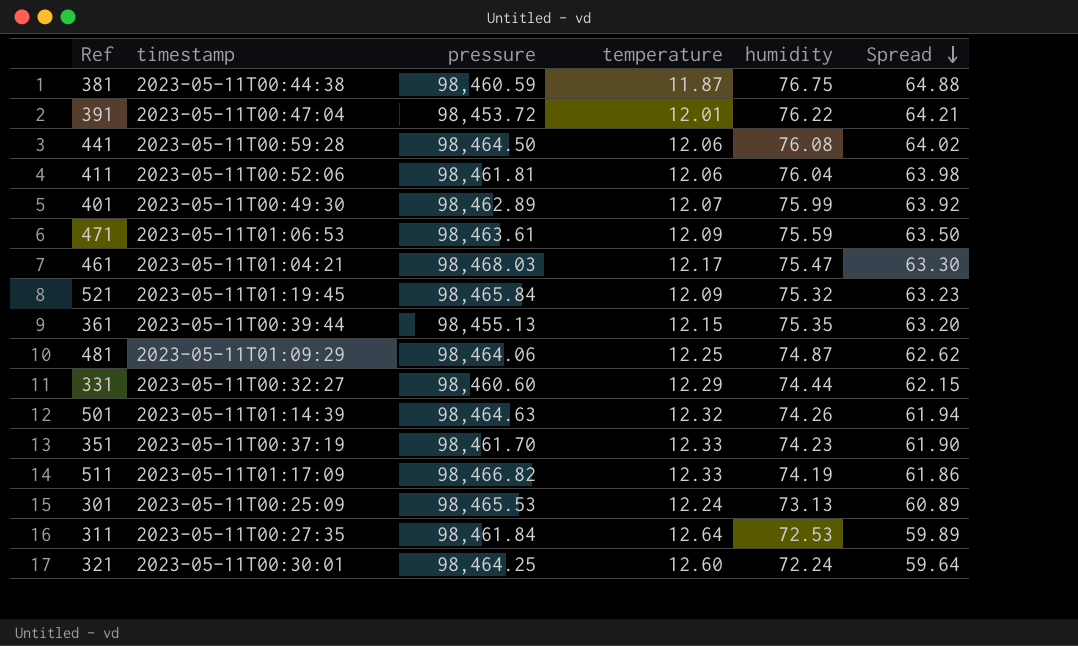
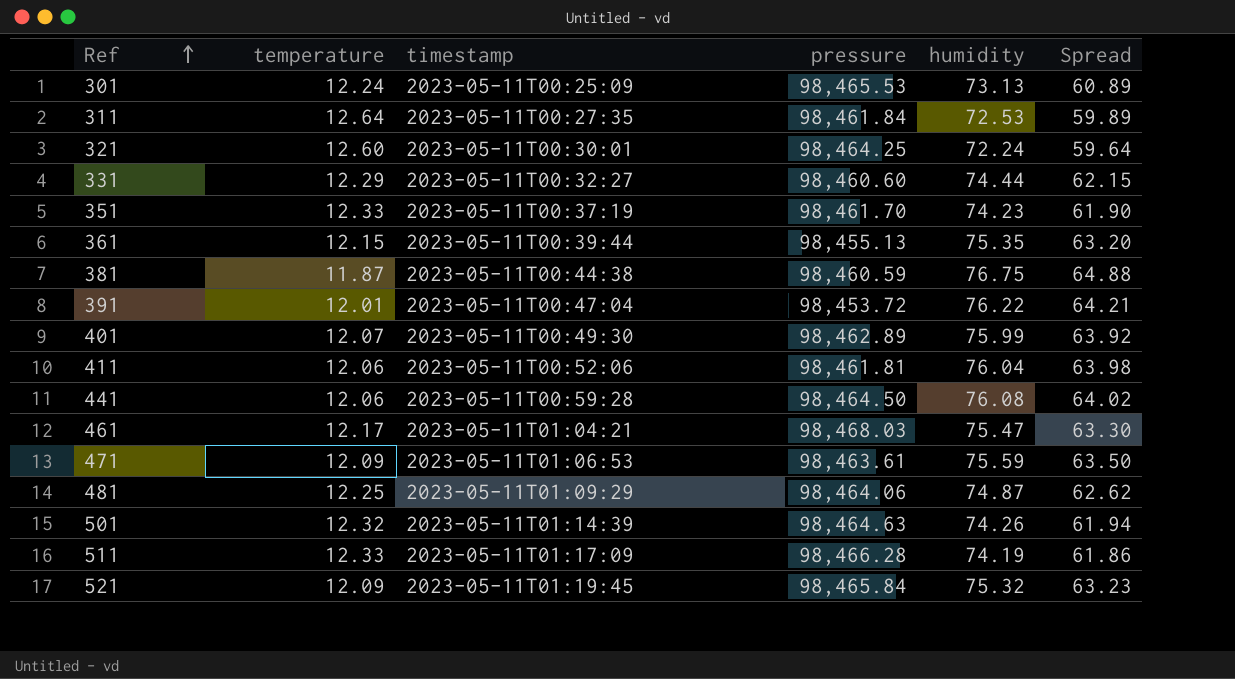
row order: Spread descending -> Ref ascending
column temperature | position: 4 -> 2
511 | pressure: 98,466.82 -> 98,466.28

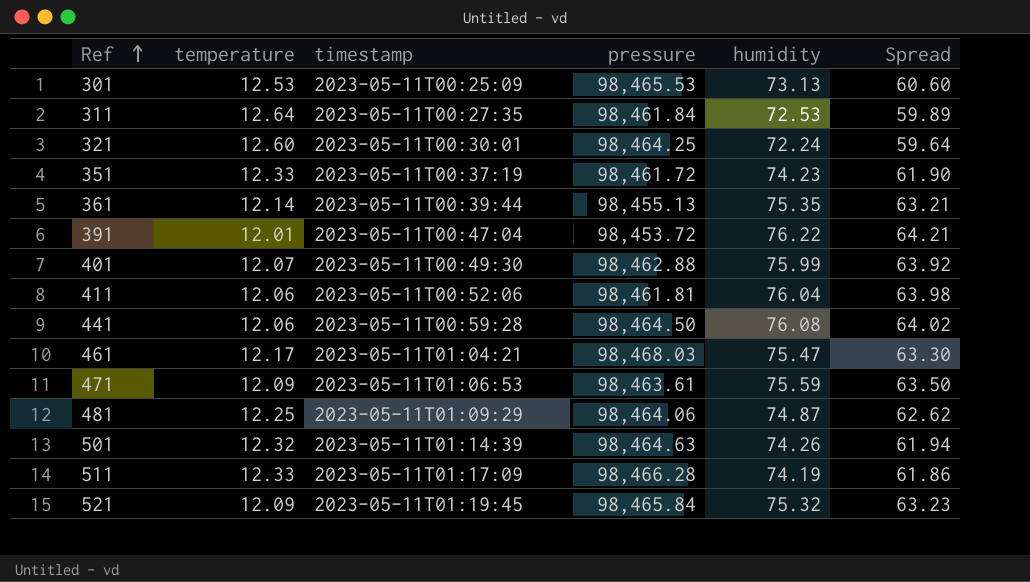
row 331: 12.29 | 2023-05-11T00:32:27 | 98,460.60 | 74.44 | 62.15 -> none
row 381: 11.87 | 2023-05-11T00:44:38 | 98,460.59 | 76.75 | 64.88 -> none
301 | temperature: 12.24 -> 12.53
301 | Spread: 60.89 -> 60.60
351 | pressure: 98,461.70 -> 98,461.72
361 | temperature: 12.15 -> 12.14
361 | Spread: 63.20 -> 63.21
401 | pressure: 98,462.89 -> 98,462.88

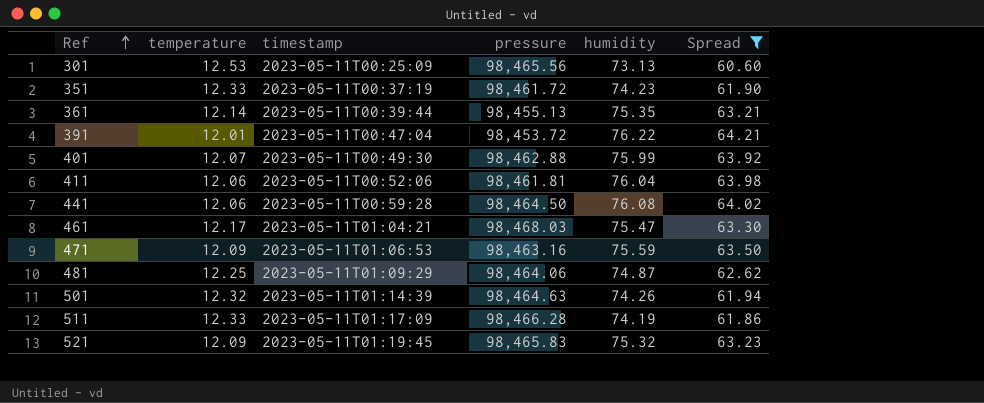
filter: none -> Spread >= 60.60
301 | pressure: 98,465.53 -> 98,465.56
471 | pressure: 98,463.61 -> 98,463.16
521 | pressure: 98,465.84 -> 98,465.83

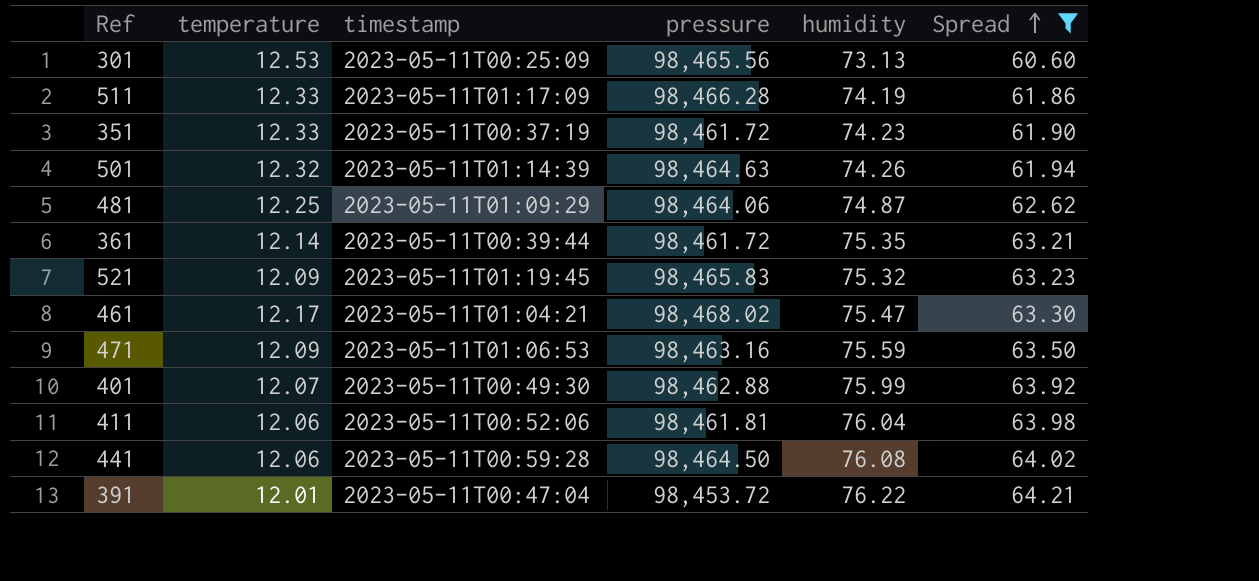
row order: Ref ascending -> Spread ascending
361 | pressure: 98,455.13 -> 98,461.72
461 | pressure: 98,468.03 -> 98,468.02

